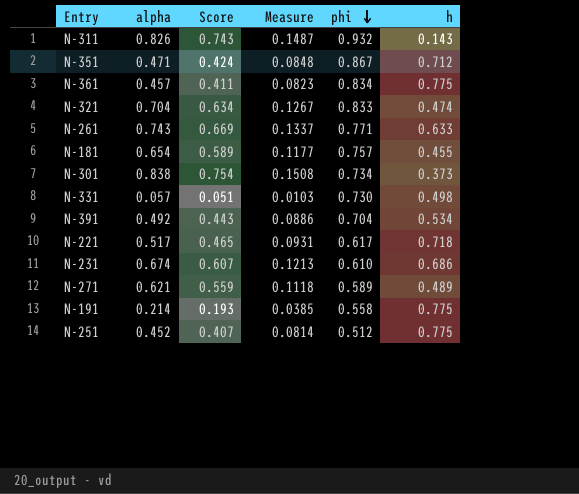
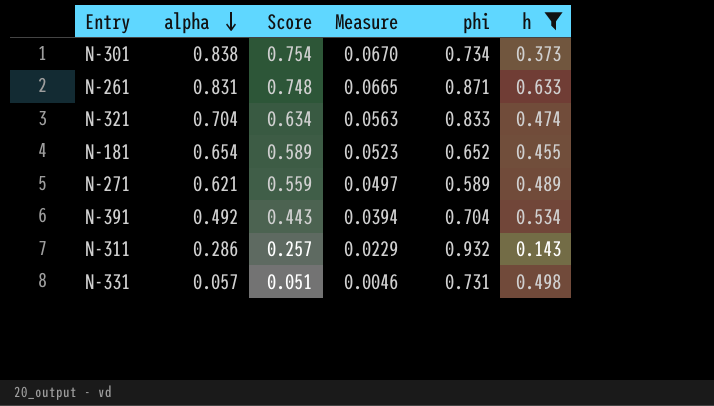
filter: none -> h <= 0.633
row order: phi descending -> alpha descending
column Measure | formula: [alpha] * 0.18 -> [alpha] * 0.08
N-261 | alpha: 0.743 -> 0.831
N-261 | Score: 0.669 -> 0.748
N-261 | phi: 0.771 -> 0.871
N-181 | phi: 0.757 -> 0.652
N-311 | alpha: 0.826 -> 0.286
N-311 | Score: 0.743 -> 0.257
N-331 | phi: 0.730 -> 0.731

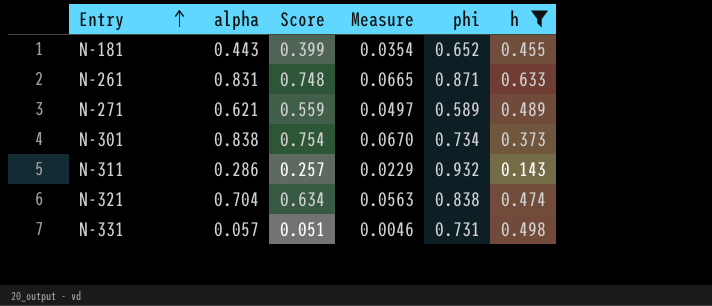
row order: alpha descending -> Entry ascending
row N-391: 0.492 | 0.443 | 0.0394 | 0.704 | 0.534 -> none
N-181 | alpha: 0.654 -> 0.443
N-181 | Score: 0.589 -> 0.399
N-181 | Measure: 0.0523 -> 0.0354
N-321 | phi: 0.833 -> 0.838

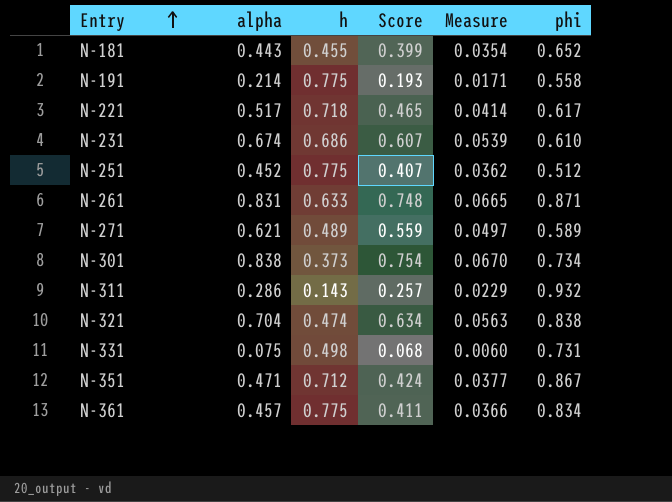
filter: h <= 0.633 -> none
column h | position: 6 -> 3
N-331 | alpha: 0.057 -> 0.075
N-331 | Score: 0.051 -> 0.068
N-331 | Measure: 0.0046 -> 0.0060

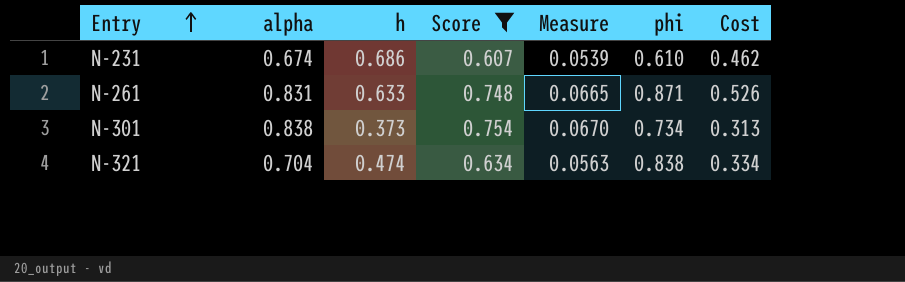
filter: none -> Score >= 0.607
column Cost | formula: none -> [alpha] * [h]

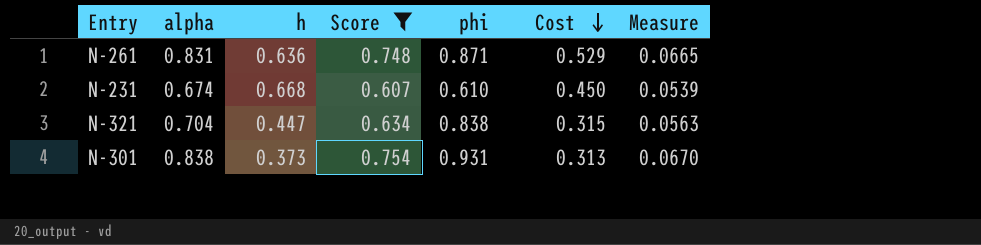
row order: Entry ascending -> Cost descending
column Measure | position: 5 -> 7
N-261 | h: 0.633 -> 0.636
N-261 | Cost: 0.526 -> 0.529
N-231 | h: 0.686 -> 0.668
N-231 | Cost: 0.462 -> 0.450
N-321 | h: 0.474 -> 0.447
N-321 | Cost: 0.334 -> 0.315
N-301 | phi: 0.734 -> 0.931

